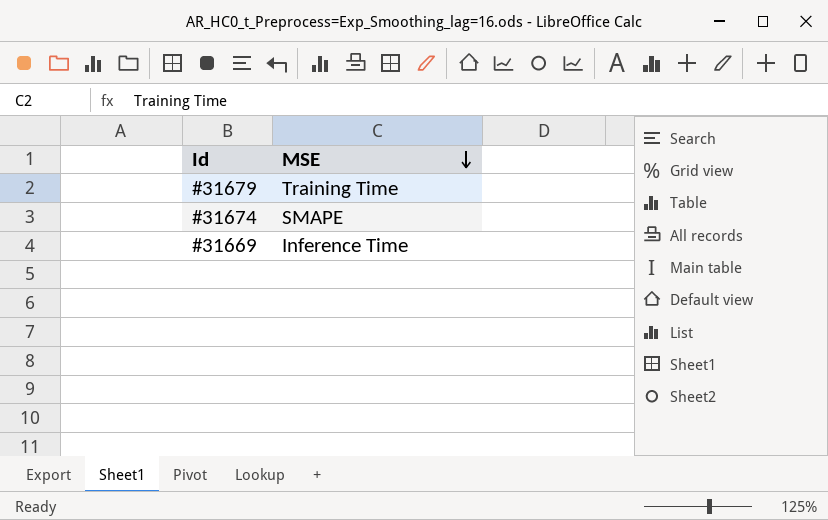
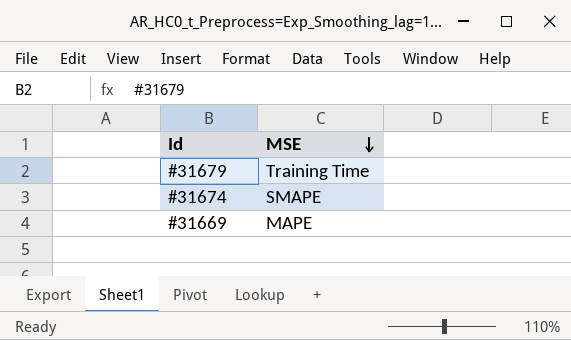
#31669 | MSE: Inference Time -> MAPE

